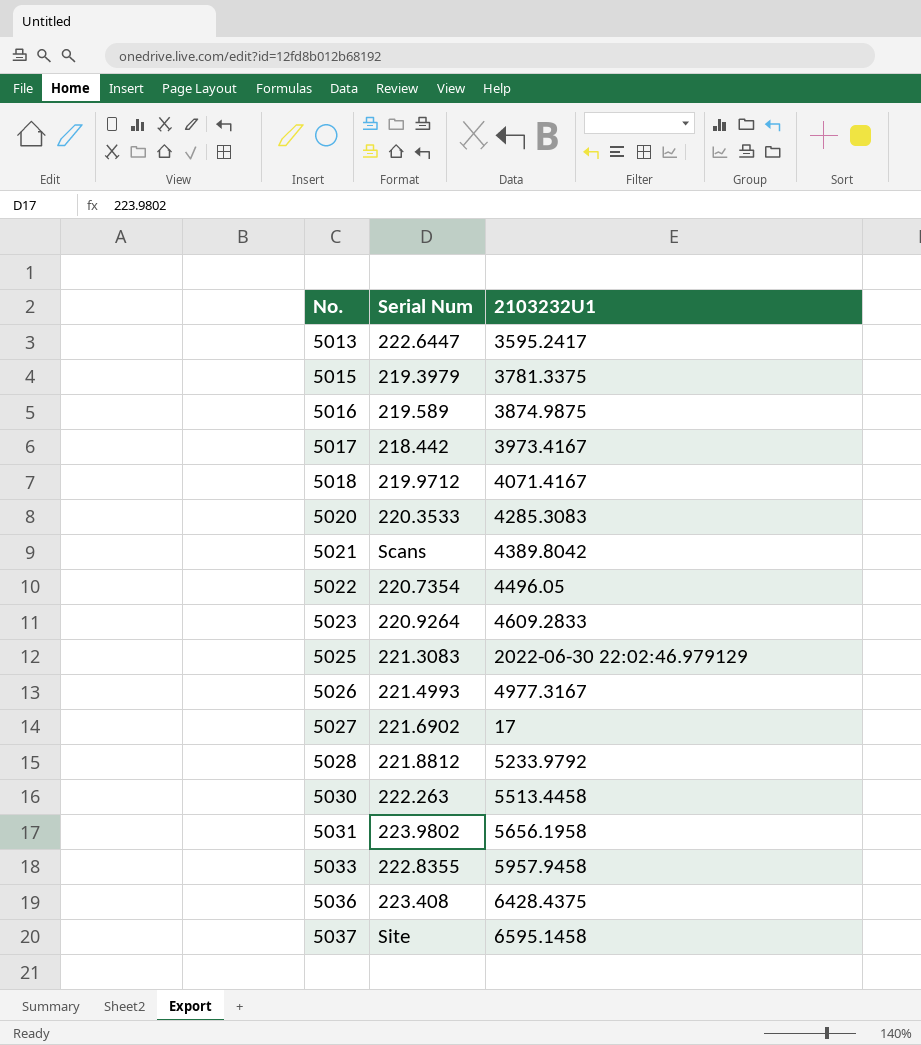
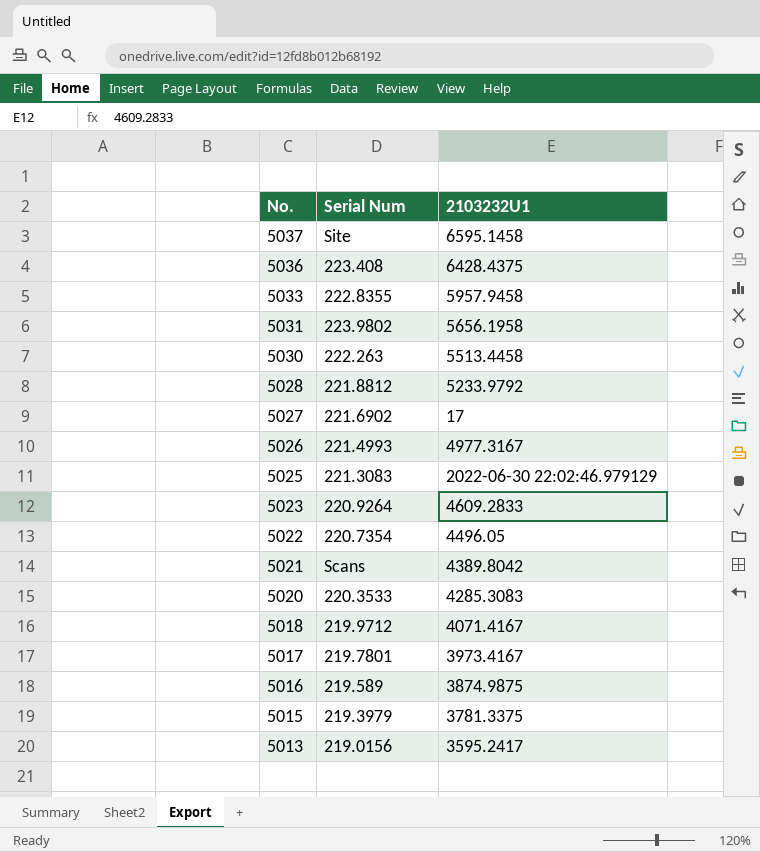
row order: No. ascending -> No. descending
5017 | Serial Num: 218.442 -> 219.7801
5013 | Serial Num: 222.6447 -> 219.0156

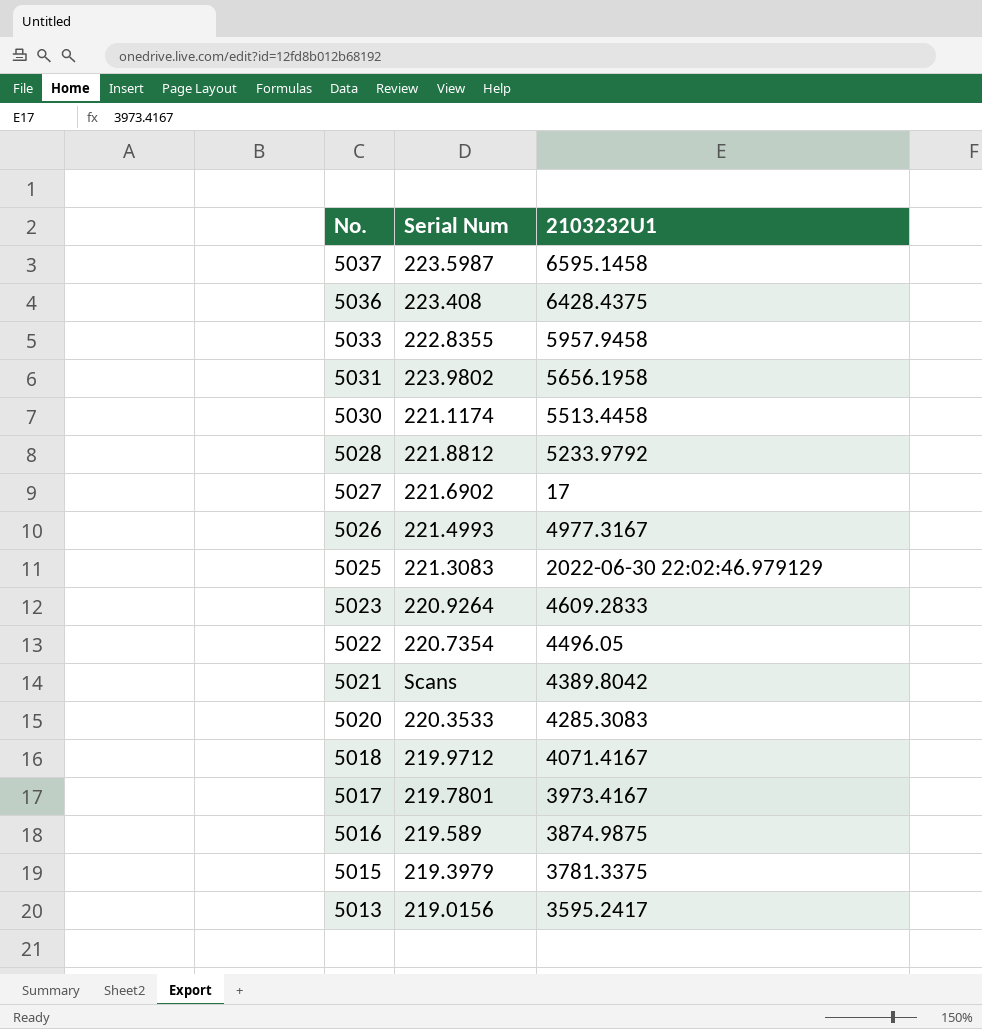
5037 | Serial Num: Site -> 223.5987
5030 | Serial Num: 222.263 -> 221.1174

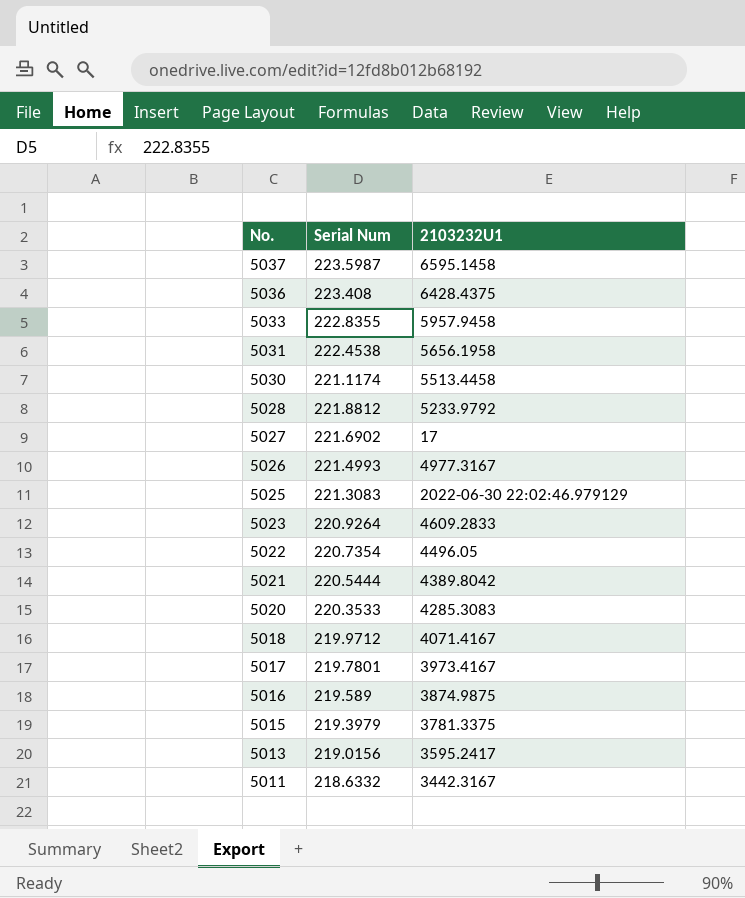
5031 | Serial Num: 223.9802 -> 222.4538
5021 | Serial Num: Scans -> 220.5444
row 5011: none -> 218.6332 | 3442.3167

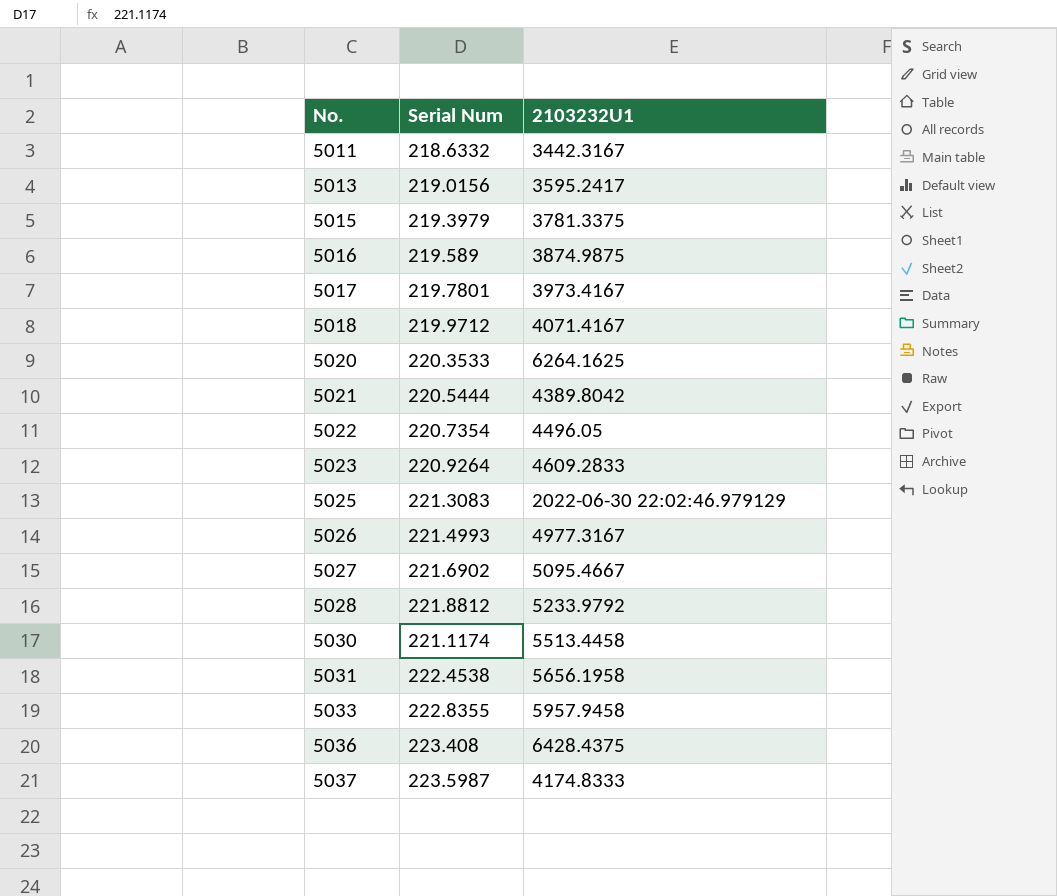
row order: No. descending -> No. ascending
5020 | 2103232U1: 4285.3083 -> 6264.1625
5027 | 2103232U1: 17 -> 5095.4667
5037 | 2103232U1: 6595.1458 -> 4174.8333

